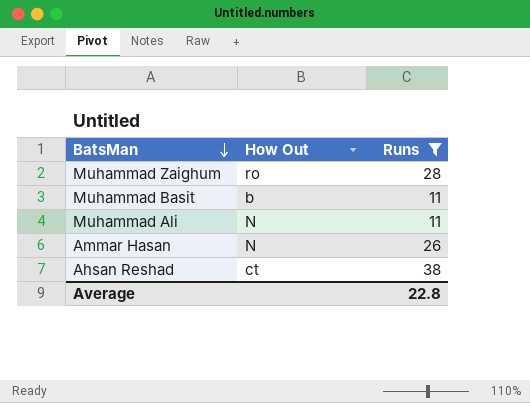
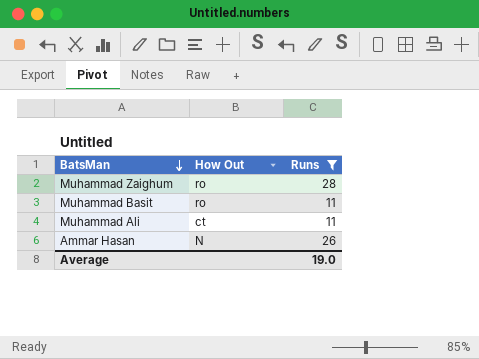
row Ahsan Reshad: ct | 38 -> none
Muhammad Basit | How Out: b -> ro
Muhammad Ali | How Out: N -> ct
Average | Runs: 22.8 -> 19.0

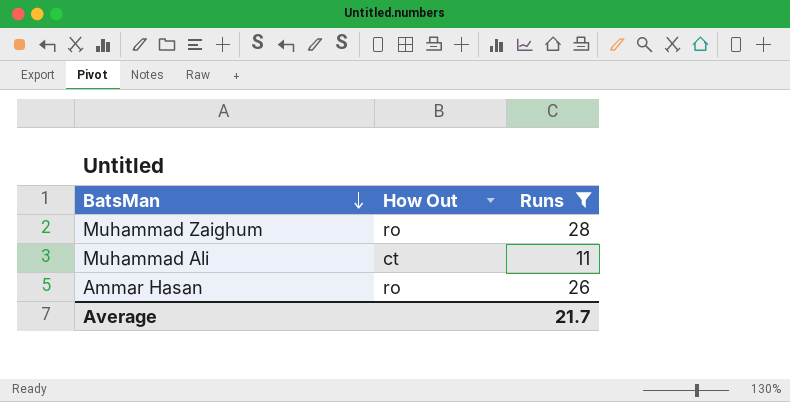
row Muhammad Basit: ro | 11 -> none
Ammar Hasan | How Out: N -> ro
Average | Runs: 19.0 -> 21.7

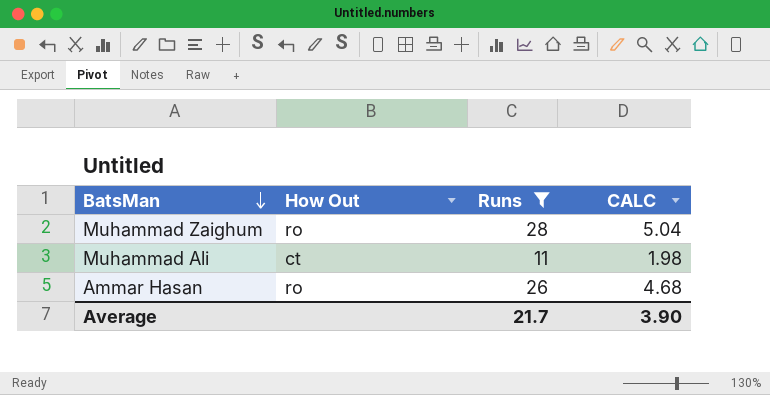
column CALC | formula: none -> [Runs] * 0.18

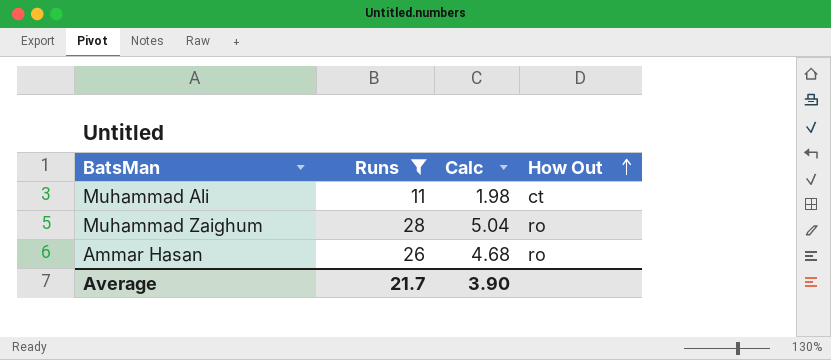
row order: BatsMan descending -> How Out ascending
column name: CALC -> Calc
column How Out | position: 2 -> 4

